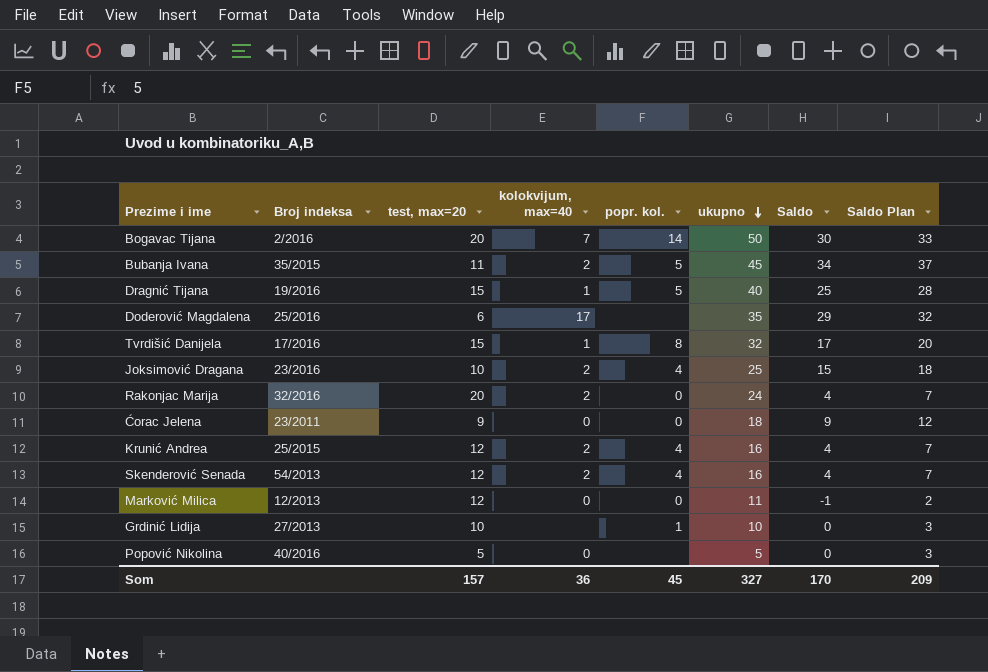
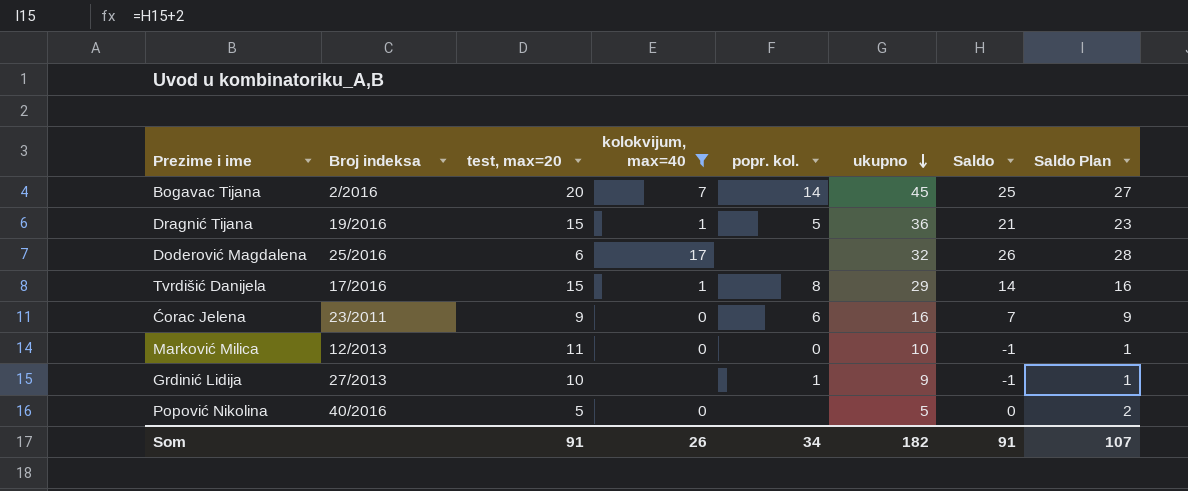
filter: none -> kolokvijum, max=40 != 2
column Saldo Plan | formula: [Saldo] + 3 -> [Saldo] + 2
Bogavac Tijana | ukupno: 50 -> 45
Bogavac Tijana | Saldo: 30 -> 25
Dragnić Tijana | ukupno: 40 -> 36
Dragnić Tijana | Saldo: 25 -> 21
Doderović Magdalena | ukupno: 35 -> 32
Doderović Magdalena | Saldo: 29 -> 26
Tvrdišić Danijela | ukupno: 32 -> 29
Tvrdišić Danijela | Saldo: 17 -> 14
Ćorac Jelena | popr. kol.: 0 -> 6
Ćorac Jelena | ukupno: 18 -> 16
Ćorac Jelena | Saldo: 9 -> 7
Marković Milica | test, max=20: 12 -> 11
Marković Milica | ukupno: 11 -> 10
Grdinić Lidija | ukupno: 10 -> 9
Grdinić Lidija | Saldo: 0 -> -1
Som | test, max=20: 157 -> 91
Som | kolokvijum, max=40: 36 -> 26
Som | popr. kol.: 45 -> 34
Som | ukupno: 327 -> 182
Som | Saldo: 170 -> 91
Som | Saldo Plan: 209 -> 107

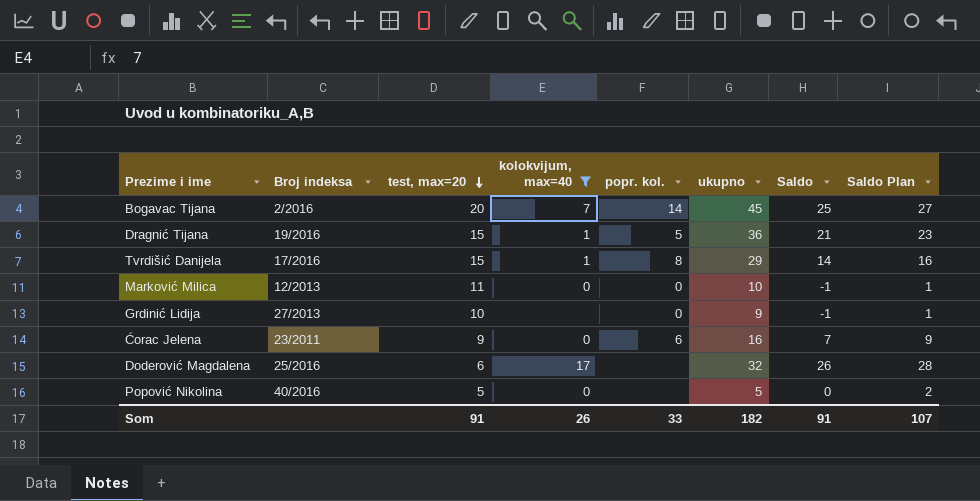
row order: ukupno descending -> test, max=20 descending
Grdinić Lidija | popr. kol.: 1 -> 0
Som | popr. kol.: 34 -> 33

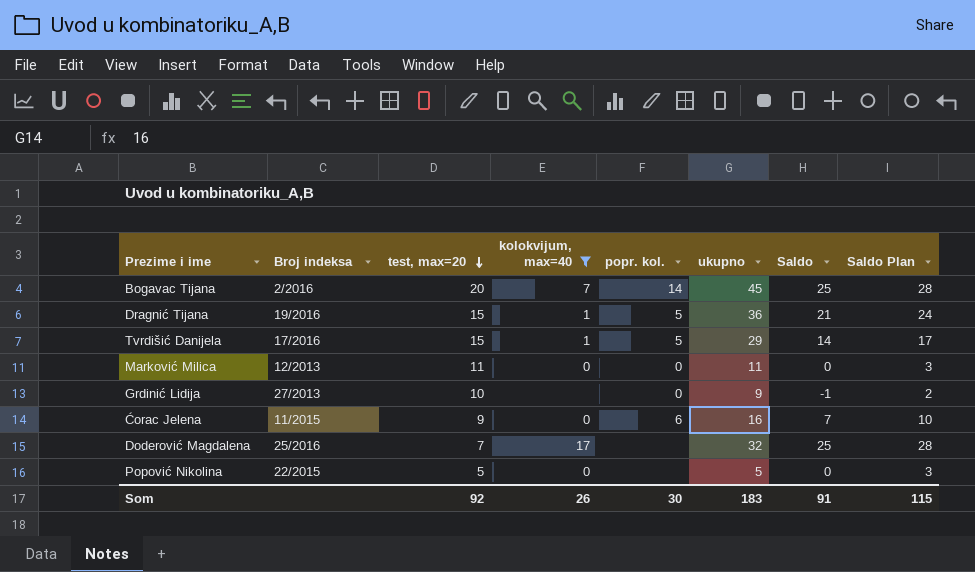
column Saldo Plan | formula: [Saldo] + 2 -> [Saldo] + 3
Tvrdišić Danijela | popr. kol.: 8 -> 5
Marković Milica | ukupno: 10 -> 11
Marković Milica | Saldo: -1 -> 0
Ćorac Jelena | Broj indeksa: 23/2011 -> 11/2015
Doderović Magdalena | test, max=20: 6 -> 7
Doderović Magdalena | Saldo: 26 -> 25
Popović Nikolina | Broj indeksa: 40/2016 -> 22/2015
Som | test, max=20: 91 -> 92
Som | popr. kol.: 33 -> 30
Som | ukupno: 182 -> 183
Som | Saldo Plan: 107 -> 115

